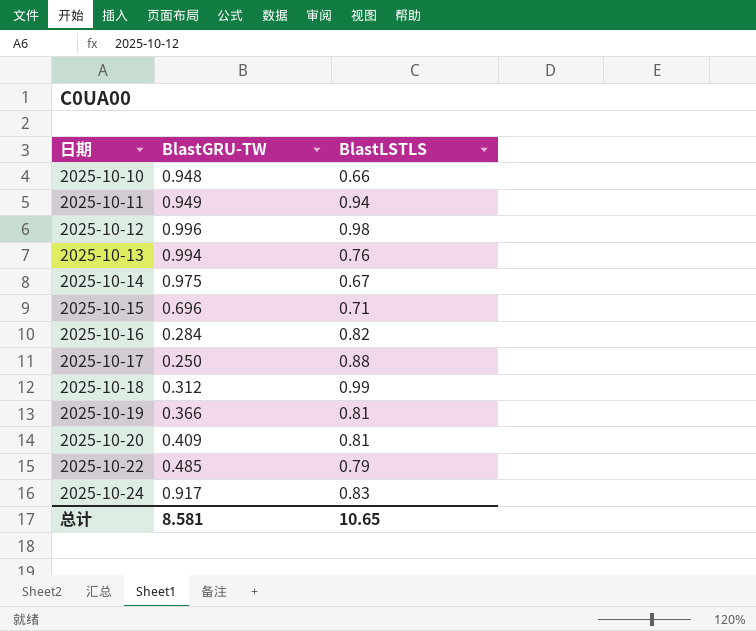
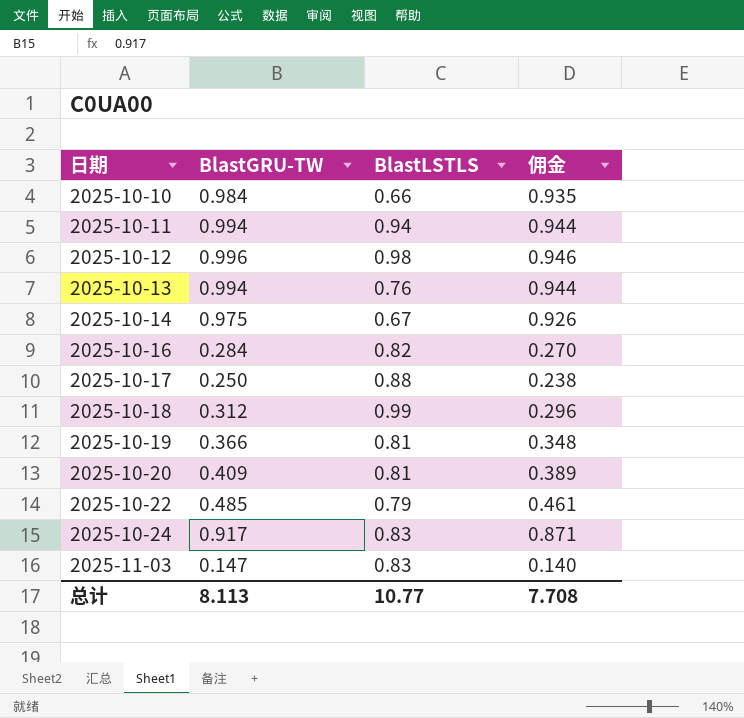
column 佣金 | formula: none -> [BlastGRU-TW] * 0.95
row 2025-10-15: 0.696 | 0.71 -> none
2025-10-10 | BlastGRU-TW: 0.948 -> 0.984
2025-10-11 | BlastGRU-TW: 0.949 -> 0.994
row 2025-11-03: none -> 0.147 | 0.83 | 0.140
总计 | BlastGRU-TW: 8.581 -> 8.113
总计 | BlastLSTLS: 10.65 -> 10.77

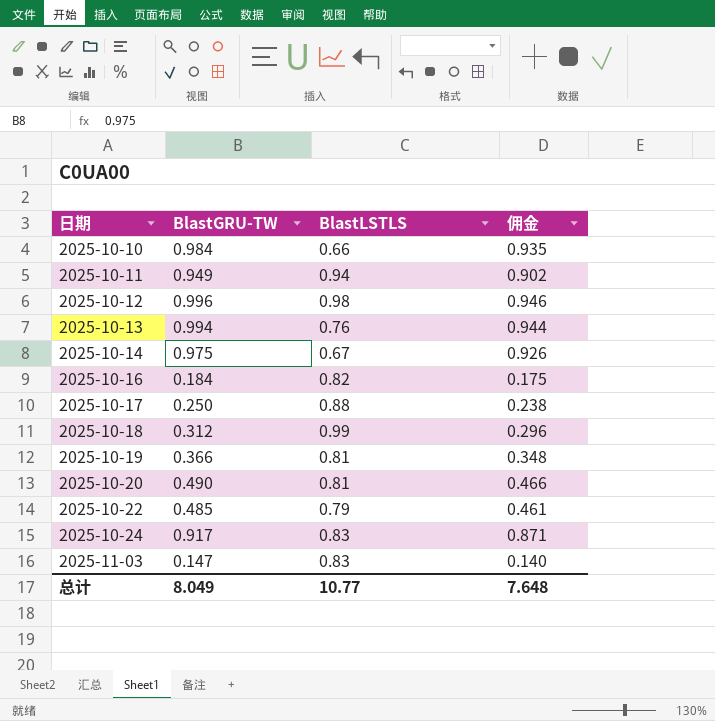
2025-10-11 | BlastGRU-TW: 0.994 -> 0.949
2025-10-11 | 佣金: 0.944 -> 0.902
2025-10-16 | BlastGRU-TW: 0.284 -> 0.184
2025-10-16 | 佣金: 0.270 -> 0.175
2025-10-20 | BlastGRU-TW: 0.409 -> 0.490
2025-10-20 | 佣金: 0.389 -> 0.466
总计 | BlastGRU-TW: 8.113 -> 8.049
总计 | 佣金: 7.708 -> 7.648

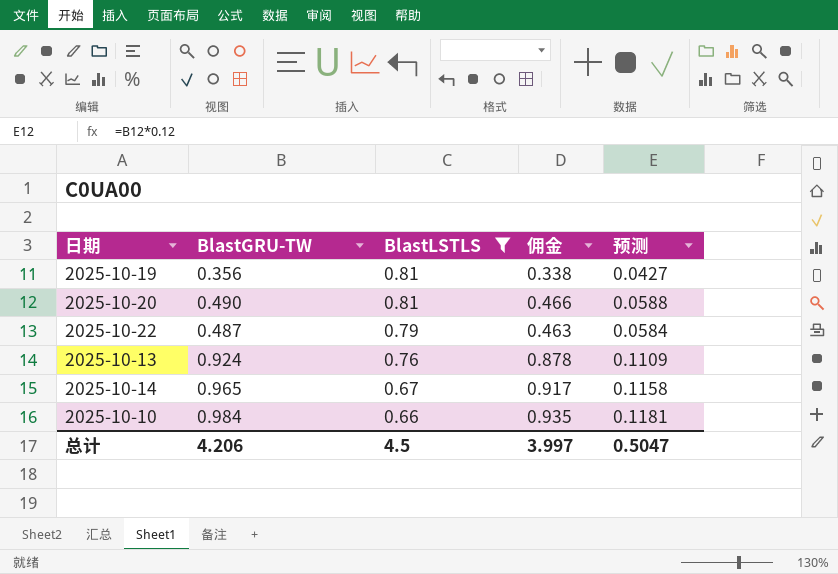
filter: none -> BlastLSTLS <= 0.81
row order: 日期 ascending -> BlastLSTLS descending
column 预测 | formula: none -> [BlastGRU-TW] * 0.12
2025-10-19 | BlastGRU-TW: 0.366 -> 0.356
2025-10-19 | 佣金: 0.348 -> 0.338
2025-10-22 | BlastGRU-TW: 0.485 -> 0.487
2025-10-22 | 佣金: 0.461 -> 0.463
2025-10-13 | BlastGRU-TW: 0.994 -> 0.924
2025-10-13 | 佣金: 0.944 -> 0.878
2025-10-14 | BlastGRU-TW: 0.975 -> 0.965
2025-10-14 | 佣金: 0.926 -> 0.917
总计 | BlastGRU-TW: 8.049 -> 4.206
总计 | BlastLSTLS: 10.77 -> 4.5
总计 | 佣金: 7.648 -> 3.997

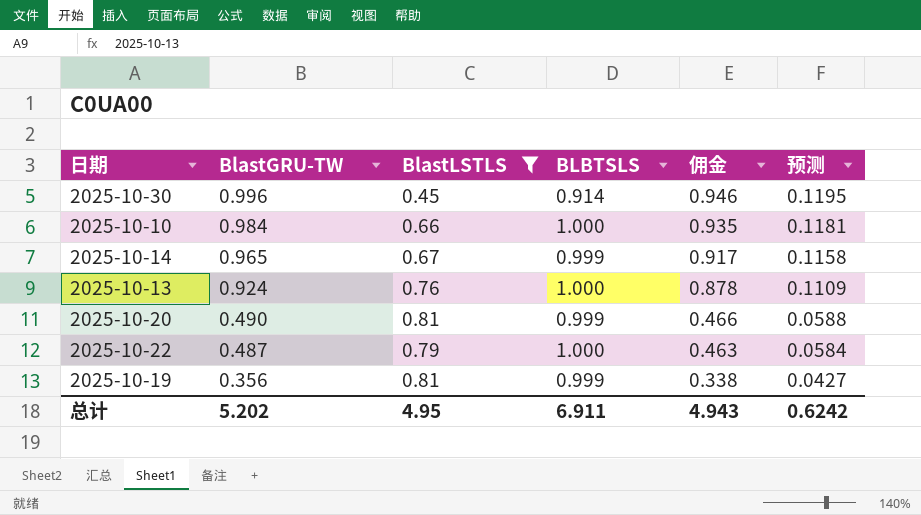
row order: BlastLSTLS descending -> BlastGRU-TW descending
column BLBTSLS | position: none -> 4
row 2025-10-30: none -> 0.996 | 0.45 | 0.914 | 0.946 | 0.1195
总计 | BlastGRU-TW: 4.206 -> 5.202
总计 | BlastLSTLS: 4.5 -> 4.95
总计 | 佣金: 3.997 -> 4.943
总计 | 预测: 0.5047 -> 0.6242

